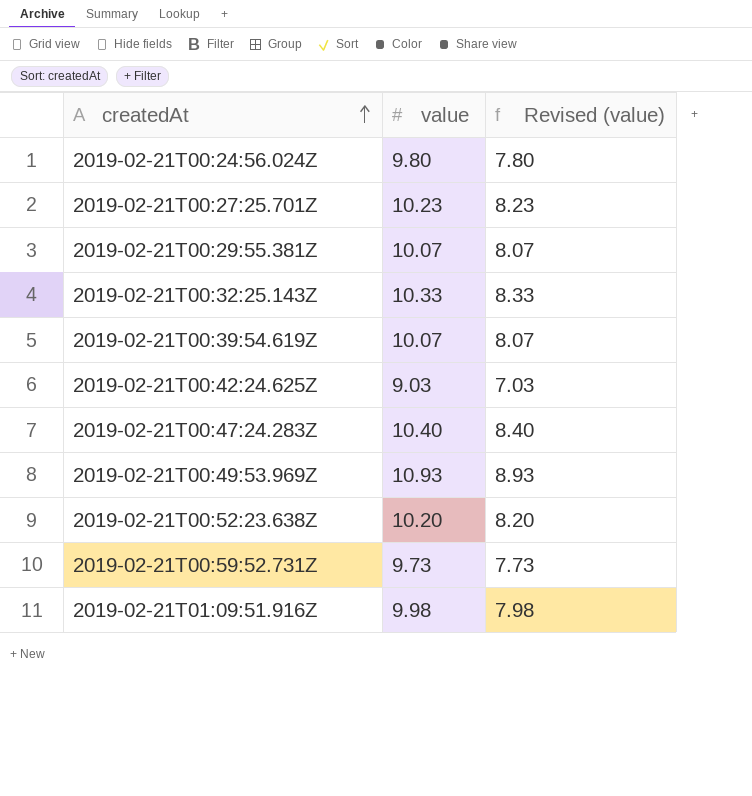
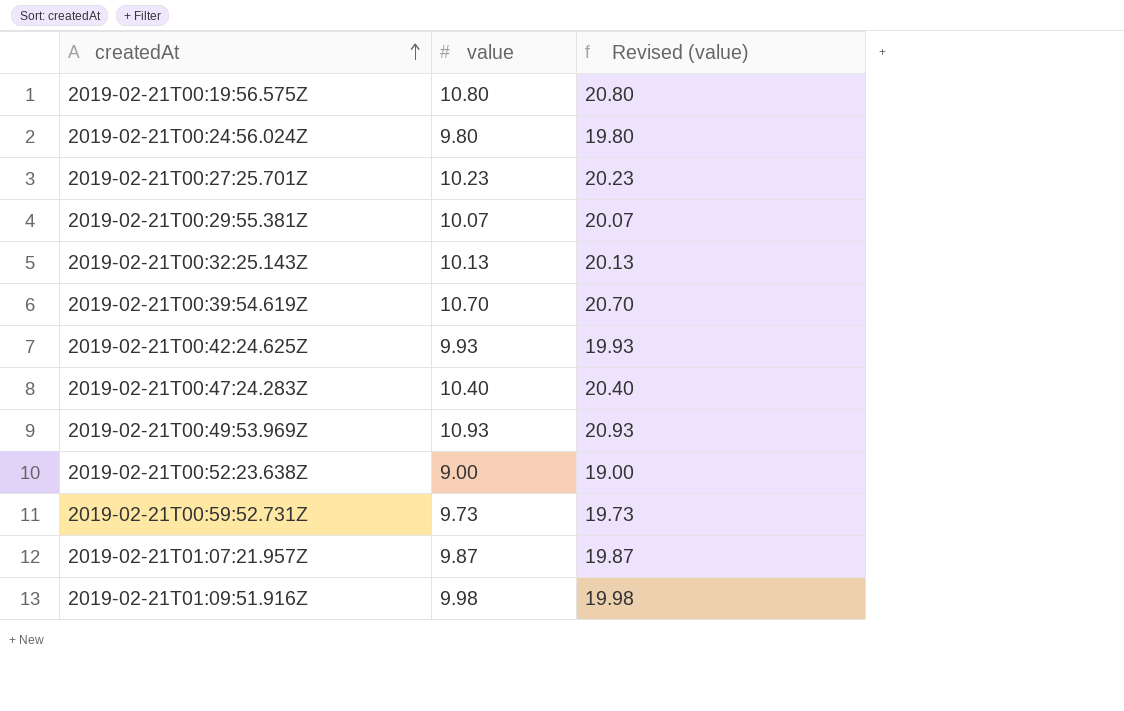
column Revised (value) | formula: [value] - 2 -> [value] + 10
row 2019-02-21T00:19:56.575Z: none -> 10.80 | 20.80
2019-02-21T00:32:25.143Z | value: 10.33 -> 10.13
2019-02-21T00:39:54.619Z | value: 10.07 -> 10.70
2019-02-21T00:42:24.625Z | value: 9.03 -> 9.93
2019-02-21T00:52:23.638Z | value: 10.20 -> 9.00
row 2019-02-21T01:07:21.957Z: none -> 9.87 | 19.87

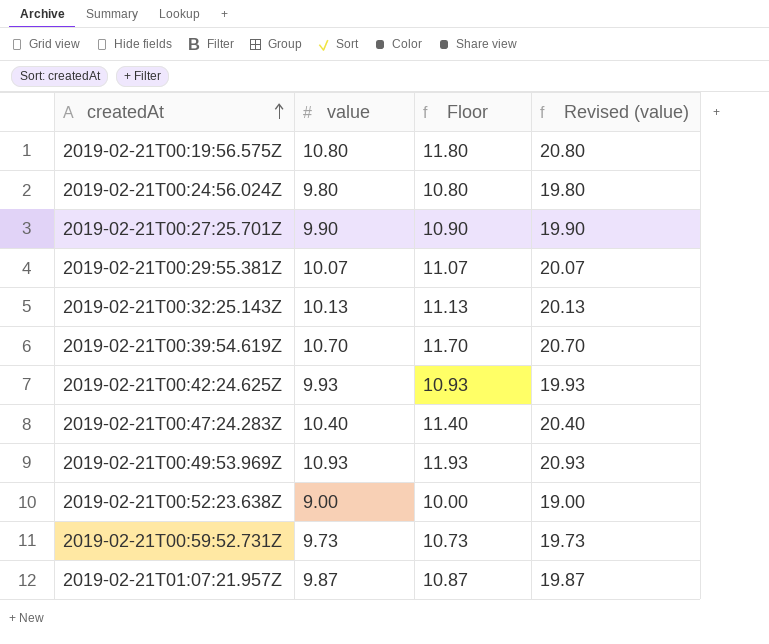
column Floor | formula: none -> [value] + 1
row 2019-02-21T01:09:51.916Z: 9.98 | 19.98 -> none
2019-02-21T00:27:25.701Z | value: 10.23 -> 9.90
2019-02-21T00:27:25.701Z | Revised (value): 20.23 -> 19.90

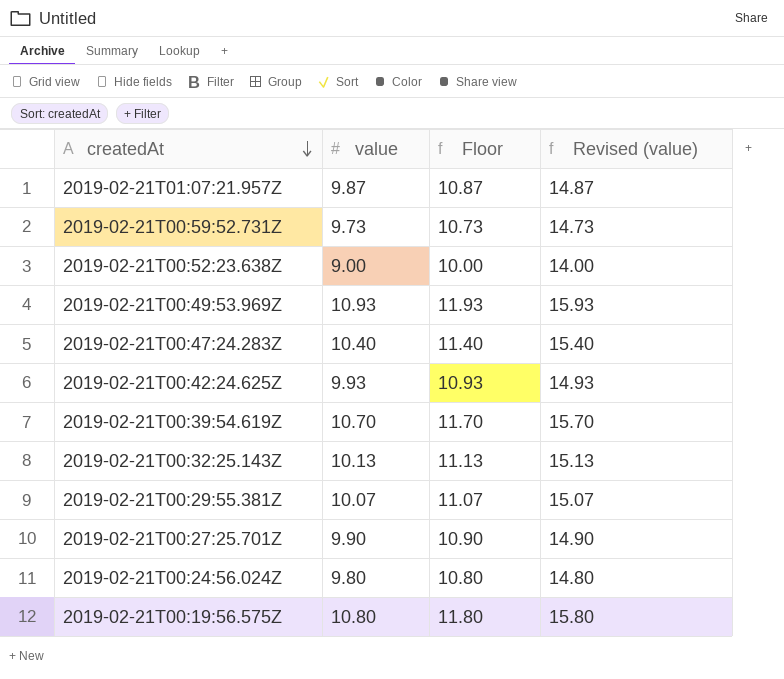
row order: createdAt ascending -> createdAt descending
column Revised (value) | formula: [value] + 10 -> [value] + 5

